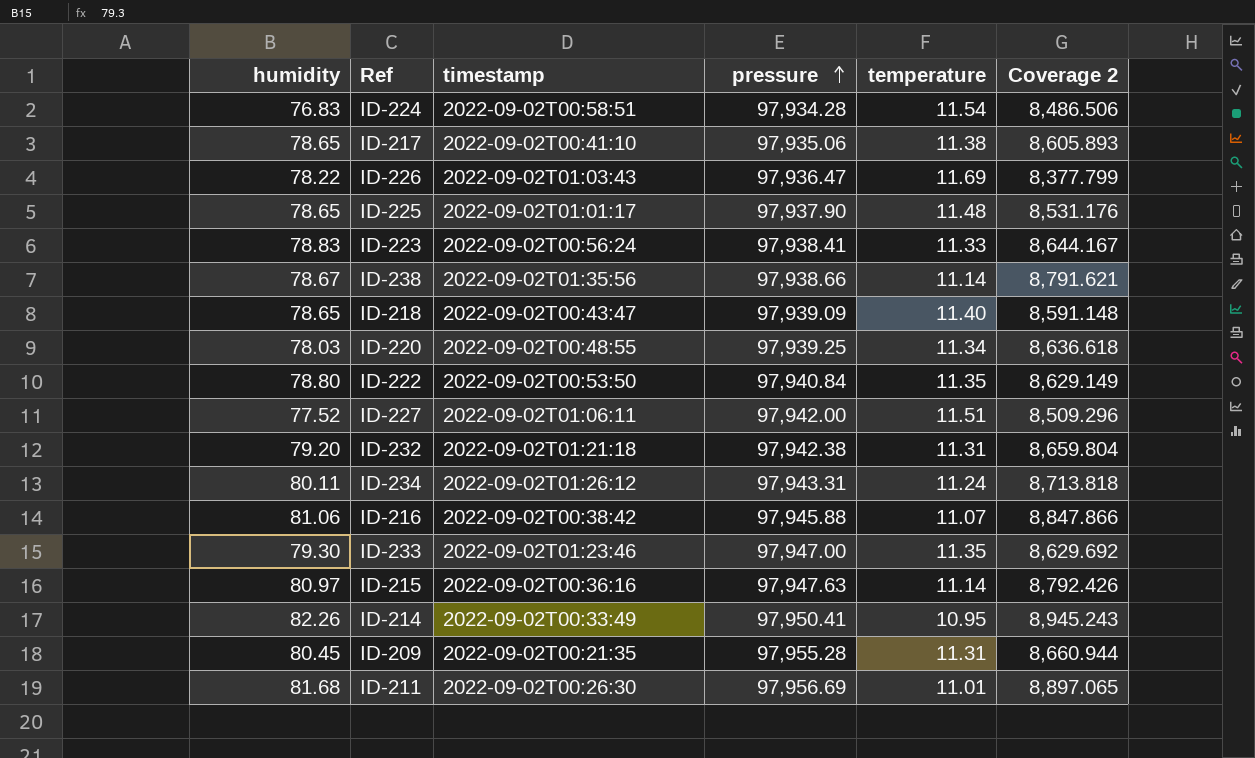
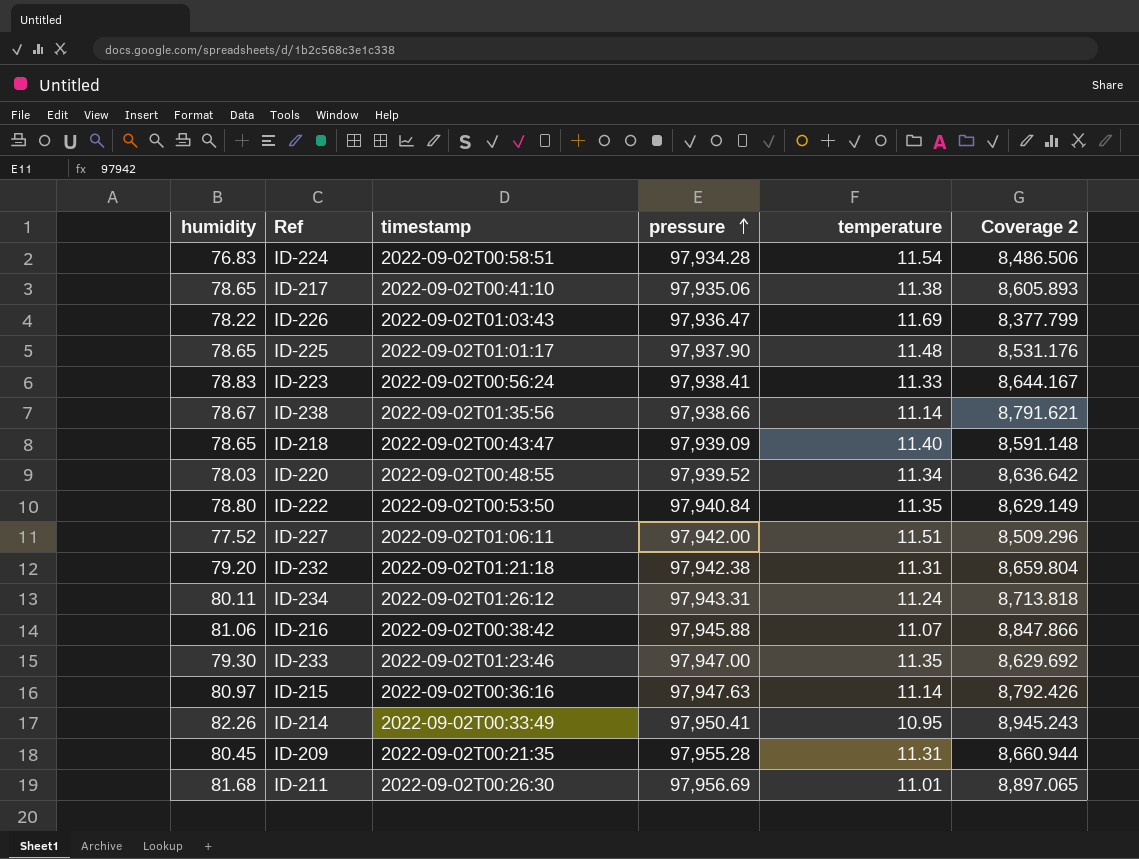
ID-220 | pressure: 97,939.25 -> 97,939.52
ID-220 | Coverage 2: 8,636.618 -> 8,636.642

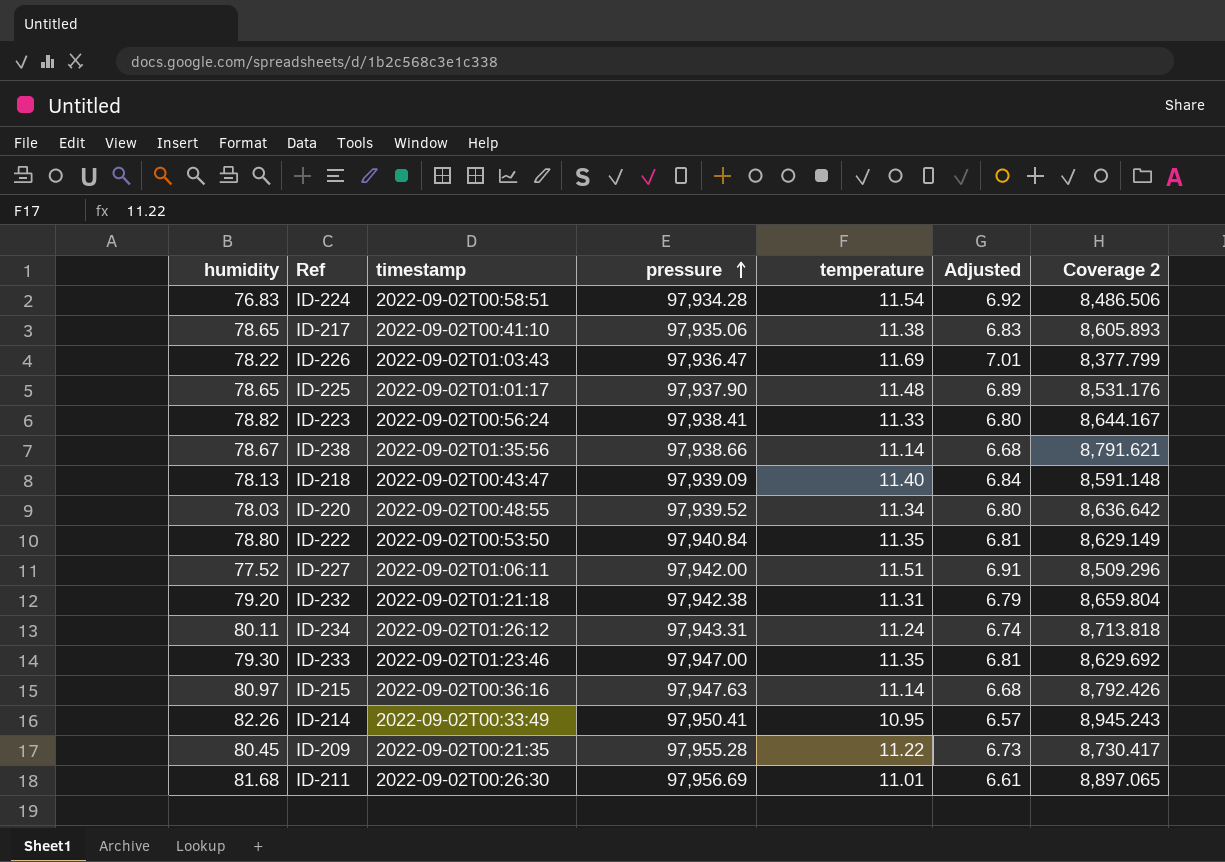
column Adjusted | formula: none -> [temperature] * 0.6
row ID-216: 81.06 | 2022-09-02T00:38:42 | 97,945.88 | 11.07 | 8,847.866 -> none
ID-223 | humidity: 78.83 -> 78.82
ID-218 | humidity: 78.65 -> 78.13
ID-209 | temperature: 11.31 -> 11.22
ID-209 | Coverage 2: 8,660.944 -> 8,730.417

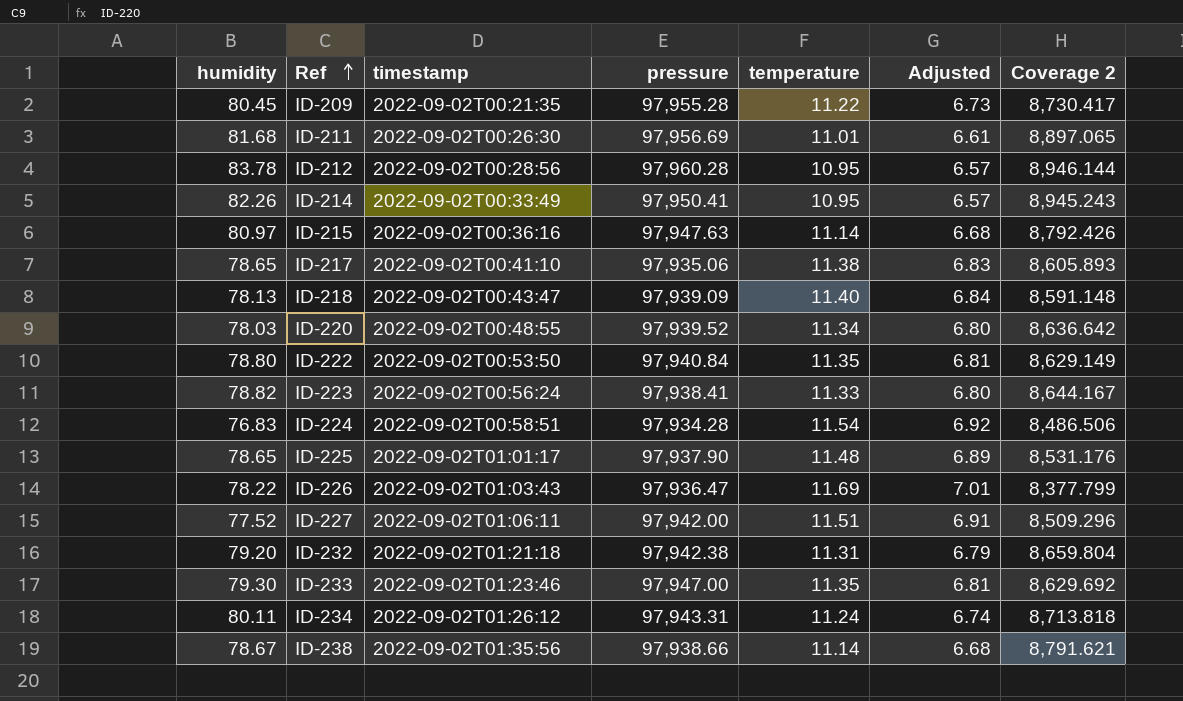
row order: pressure ascending -> Ref ascending
row ID-212: none -> 83.78 | 2022-09-02T00:28:56 | 97,960.28 | 10.95 | 6.57 | 8,946.144

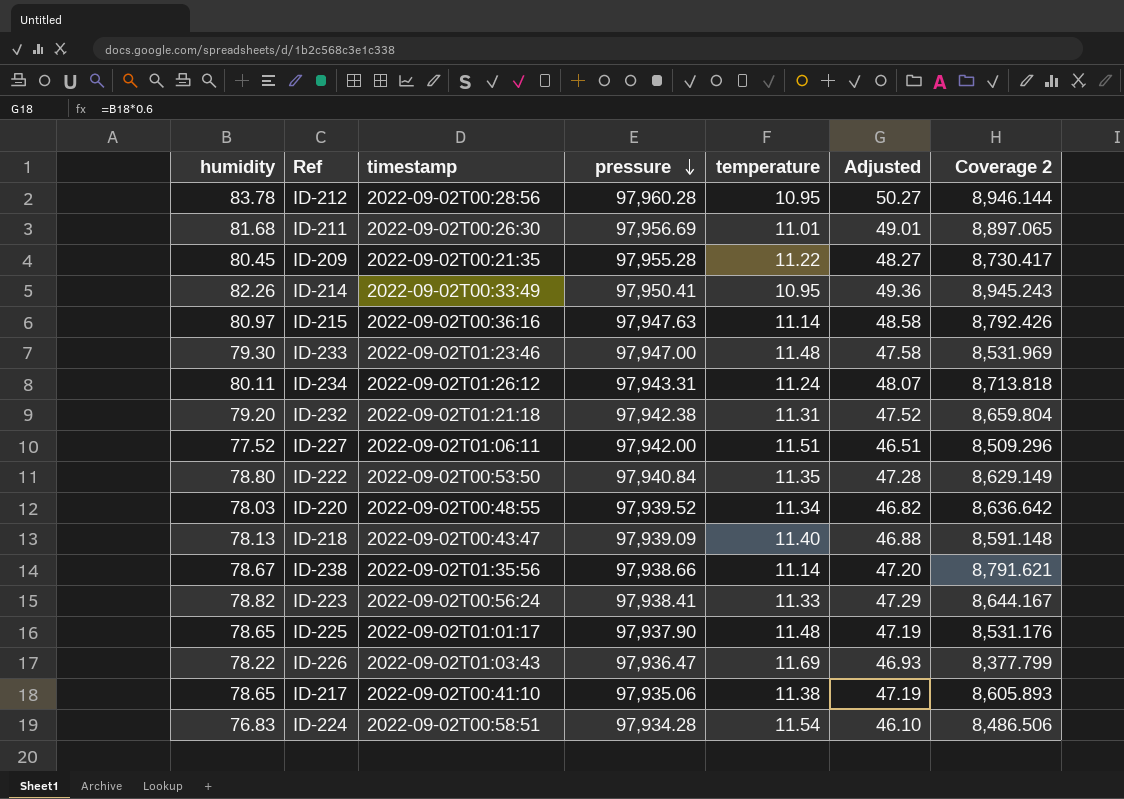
row order: Ref ascending -> pressure descending
column Adjusted | formula: [temperature] * 0.6 -> [humidity] * 0.6
ID-233 | temperature: 11.35 -> 11.48
ID-233 | Coverage 2: 8,629.692 -> 8,531.969

